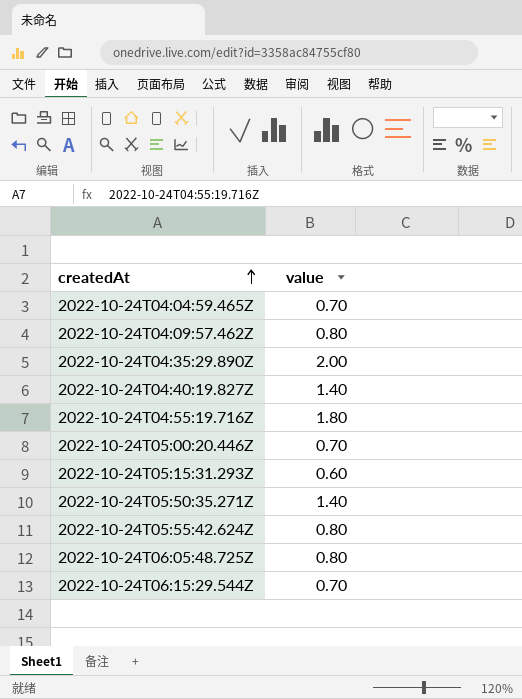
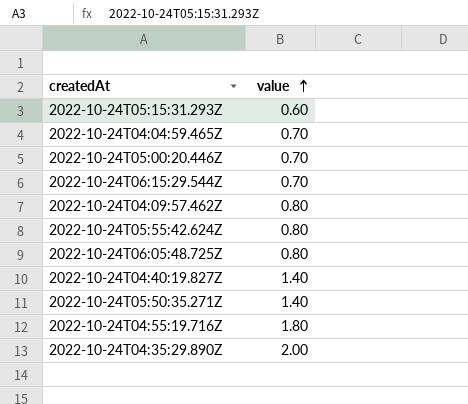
row order: createdAt ascending -> value ascending

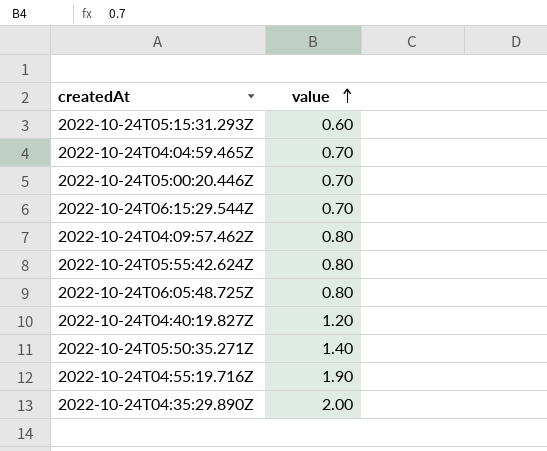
2022-10-24T04:40:19.827Z | value: 1.40 -> 1.20
2022-10-24T04:55:19.716Z | value: 1.80 -> 1.90

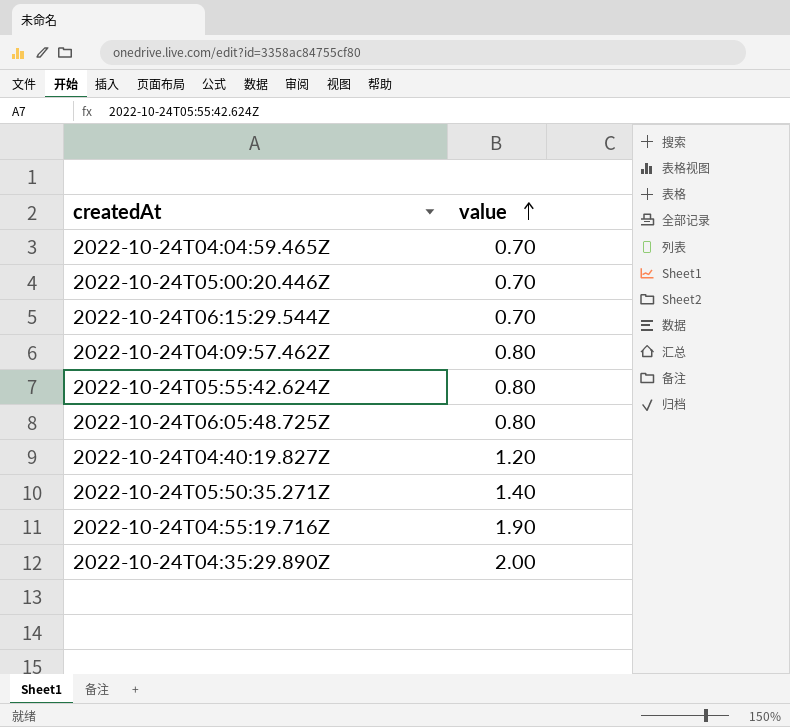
row 2022-10-24T05:15:31.293Z: 0.60 -> none

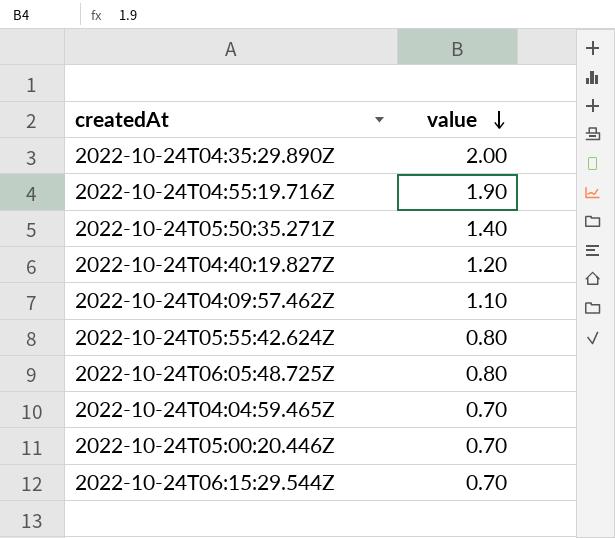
row order: value ascending -> value descending
2022-10-24T04:09:57.462Z | value: 0.80 -> 1.10

